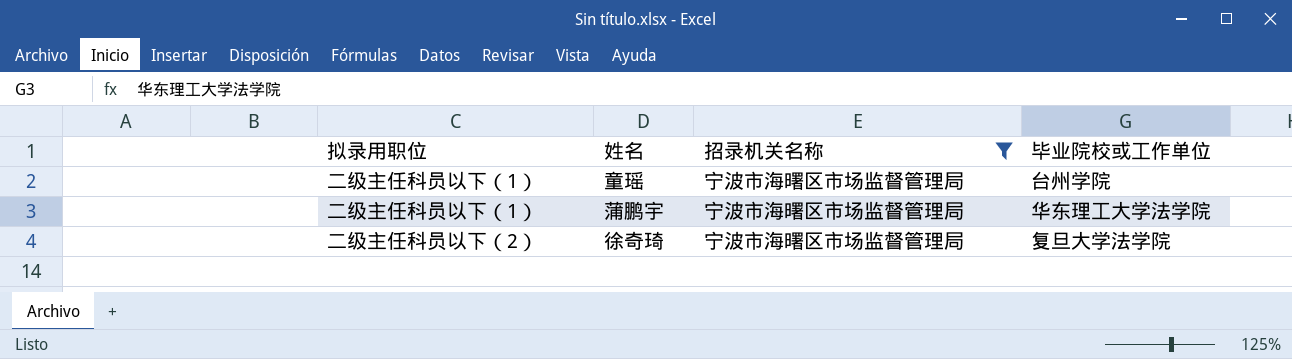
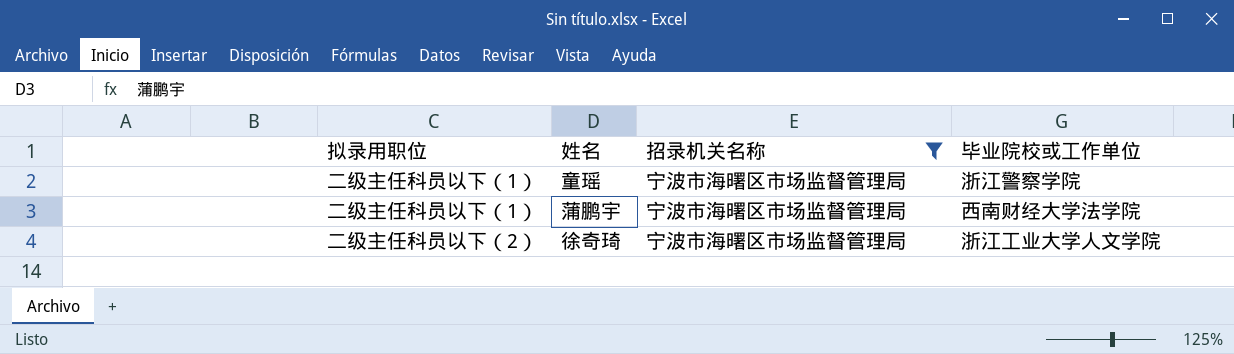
童瑶 | 毕业院校或工作单位: 台州学院 -> 浙江警察学院
蒲鹏宇 | 毕业院校或工作单位: 华东理工大学法学院 -> 西南财经大学法学院
徐奇琦 | 毕业院校或工作单位: 复旦大学法学院 -> 浙江工业大学人文学院

